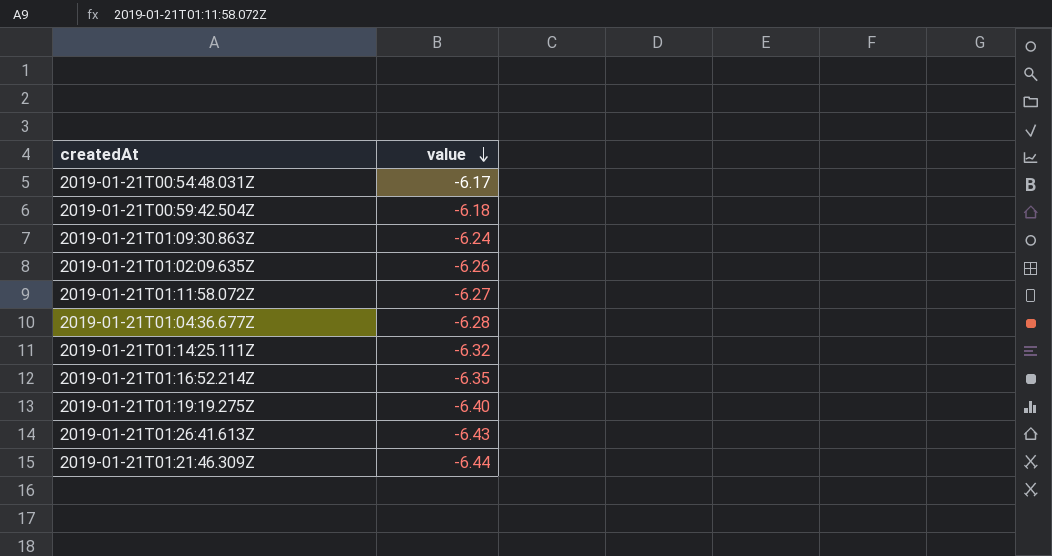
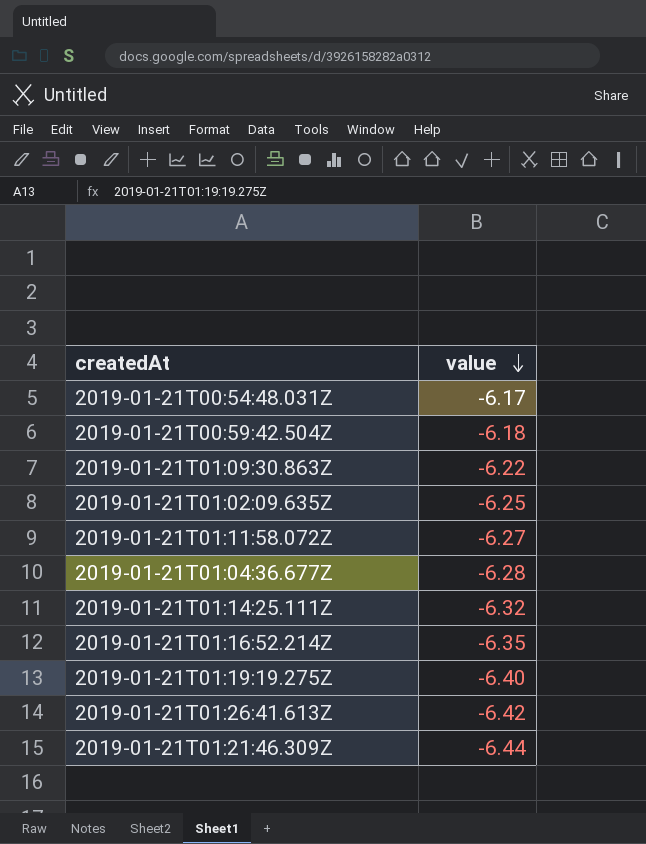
2019-01-21T01:09:30.863Z | value: -6.24 -> -6.22
2019-01-21T01:02:09.635Z | value: -6.26 -> -6.25
2019-01-21T01:26:41.613Z | value: -6.43 -> -6.42

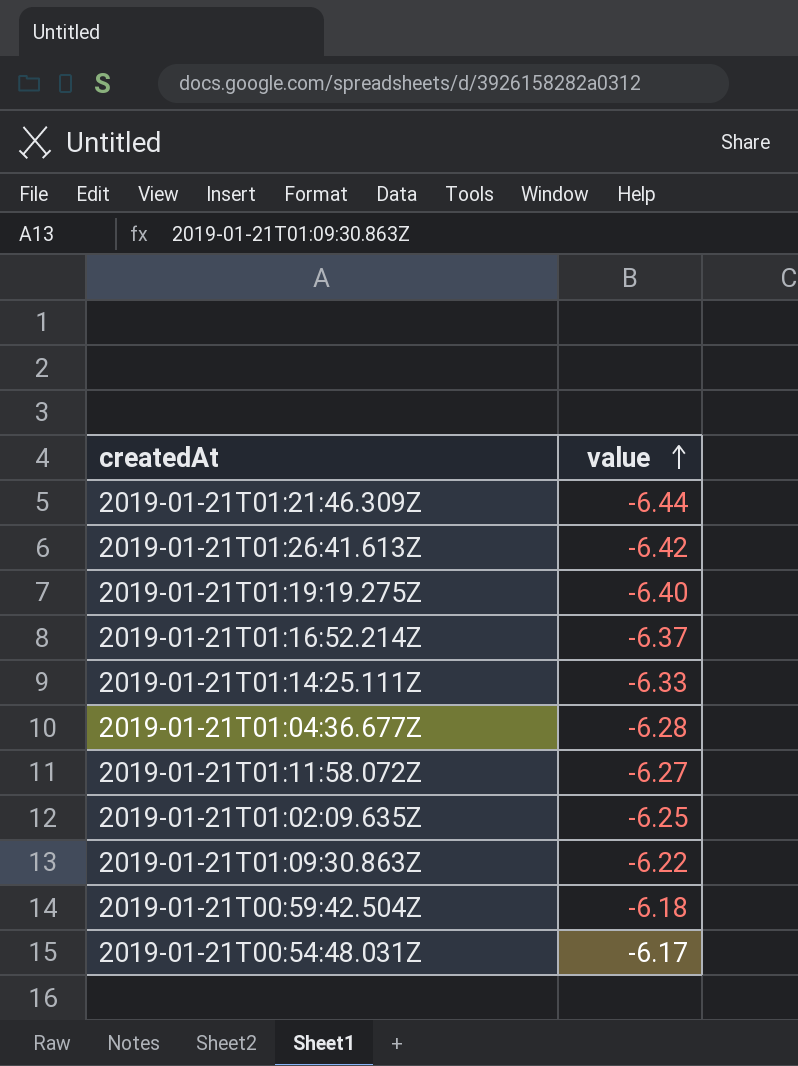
row order: value descending -> value ascending
2019-01-21T01:16:52.214Z | value: -6.35 -> -6.37
2019-01-21T01:14:25.111Z | value: -6.32 -> -6.33

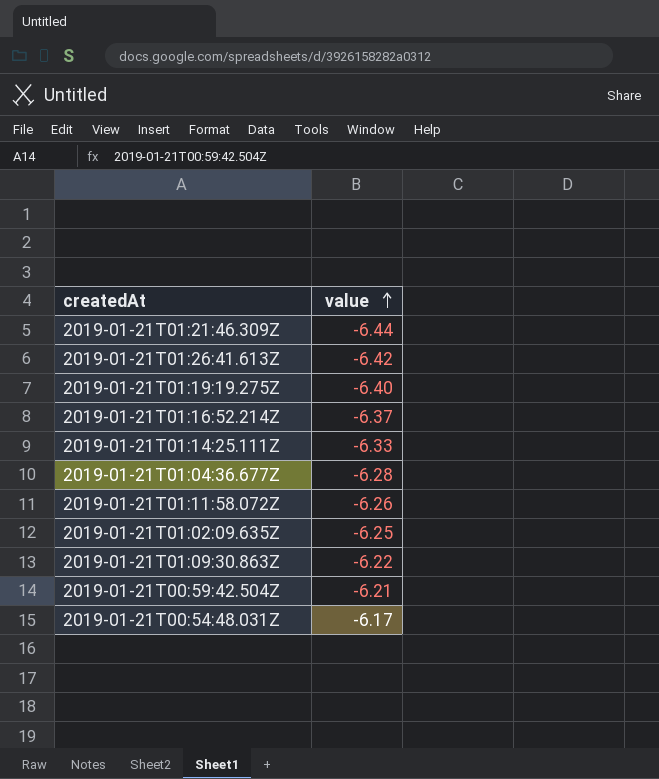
2019-01-21T01:11:58.072Z | value: -6.27 -> -6.26
2019-01-21T00:59:42.504Z | value: -6.18 -> -6.21

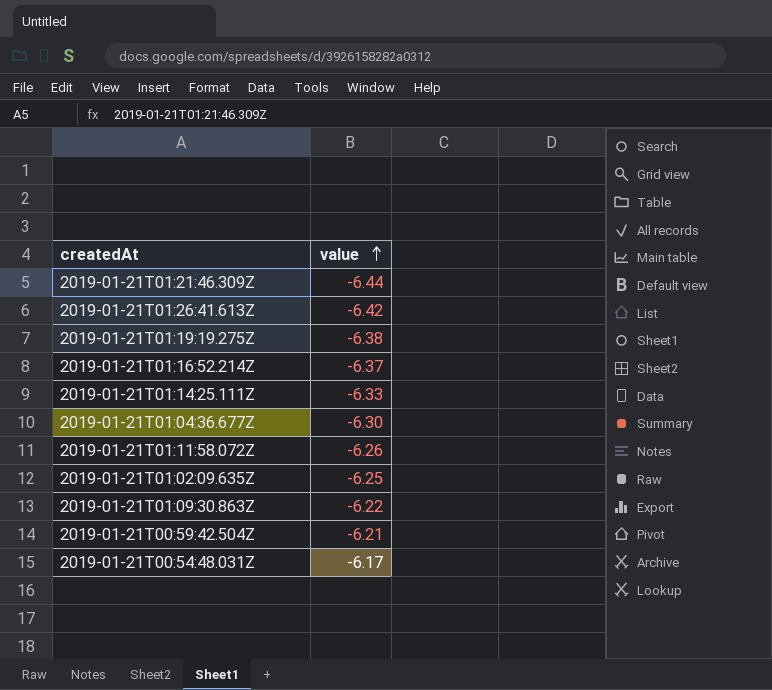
2019-01-21T01:19:19.275Z | value: -6.40 -> -6.38
2019-01-21T01:04:36.677Z | value: -6.28 -> -6.30

